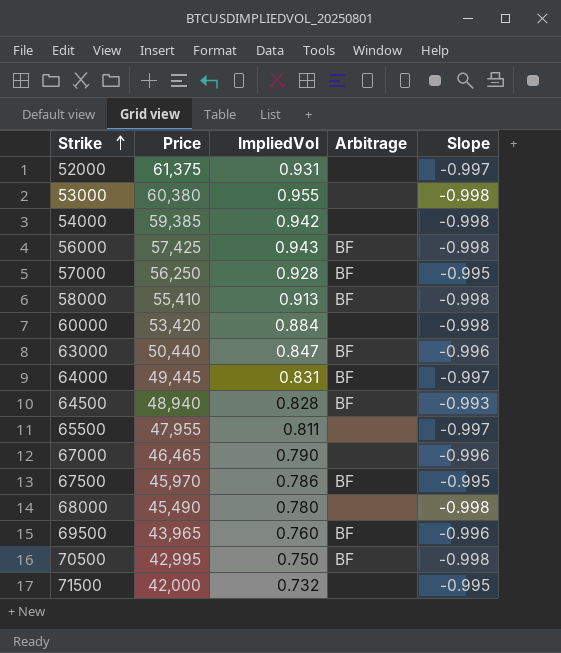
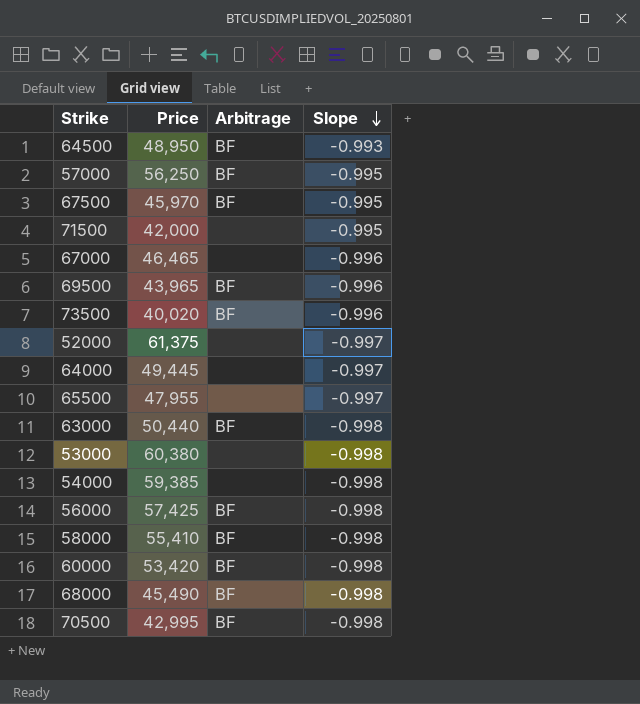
row order: Strike ascending -> Slope descending
column ImpliedVol | position: 3 -> none
64500 | Price: 48,940 -> 48,950
row 73500: none -> 40,020 | BF | -0.996
64000 | Arbitrage: BF -> none
63000 | Slope: -0.996 -> -0.998
60000 | Arbitrage: none -> BF
68000 | Arbitrage: none -> BF

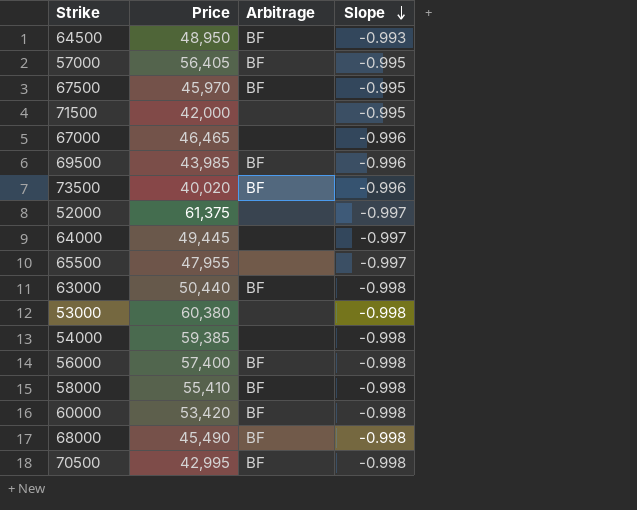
57000 | Price: 56,250 -> 56,405
69500 | Price: 43,965 -> 43,985
56000 | Price: 57,425 -> 57,400

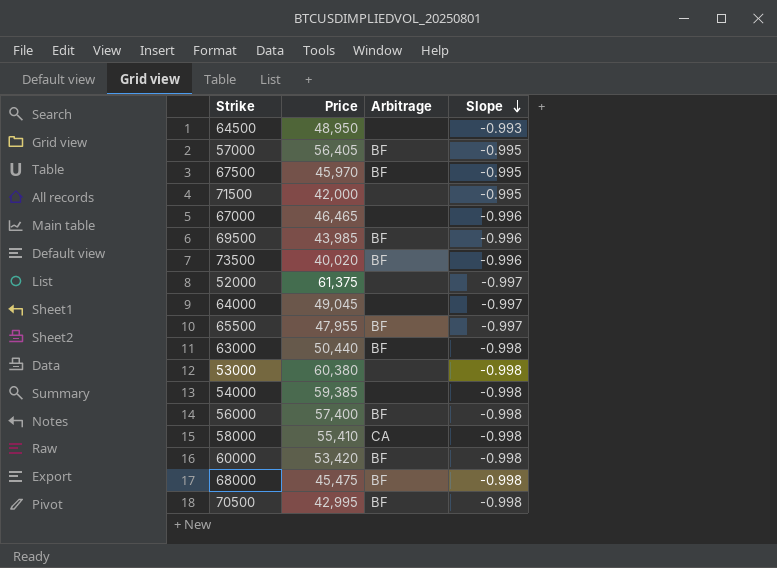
64500 | Arbitrage: BF -> none
64000 | Price: 49,445 -> 49,045
65500 | Arbitrage: none -> BF
58000 | Arbitrage: BF -> CA
68000 | Price: 45,490 -> 45,475

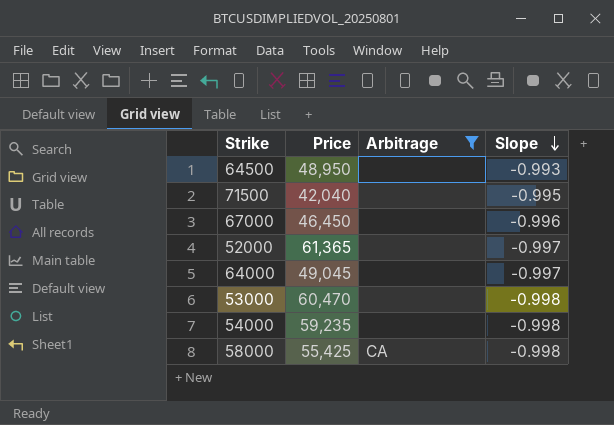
filter: none -> Arbitrage != BF
71500 | Price: 42,000 -> 42,040
67000 | Price: 46,465 -> 46,450
52000 | Price: 61,375 -> 61,365
53000 | Price: 60,380 -> 60,470
54000 | Price: 59,385 -> 59,235
58000 | Price: 55,410 -> 55,425

